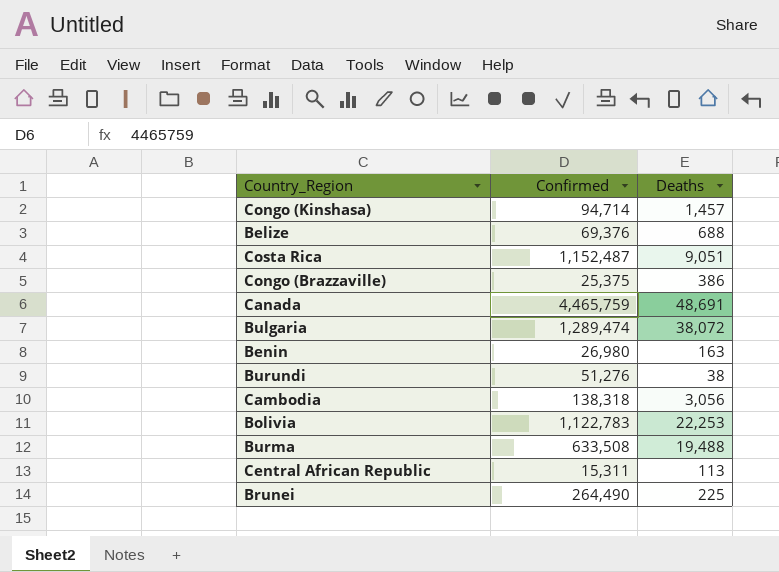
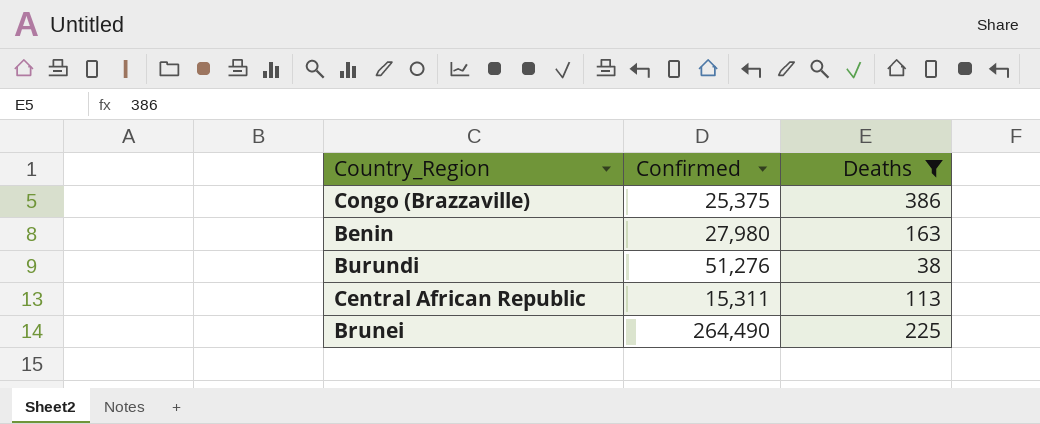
filter: none -> Deaths <= 386
Benin | Confirmed: 26,980 -> 27,980

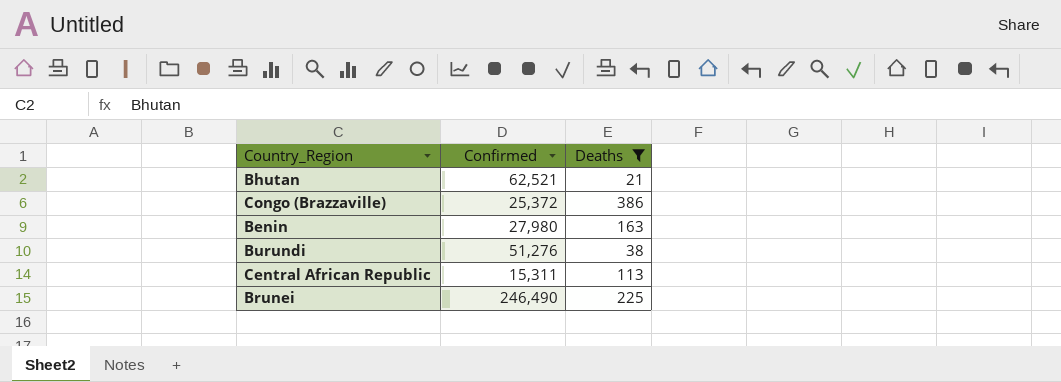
row Bhutan: none -> 62,521 | 21
Congo (Brazzaville) | Confirmed: 25,375 -> 25,372
Brunei | Confirmed: 264,490 -> 246,490

